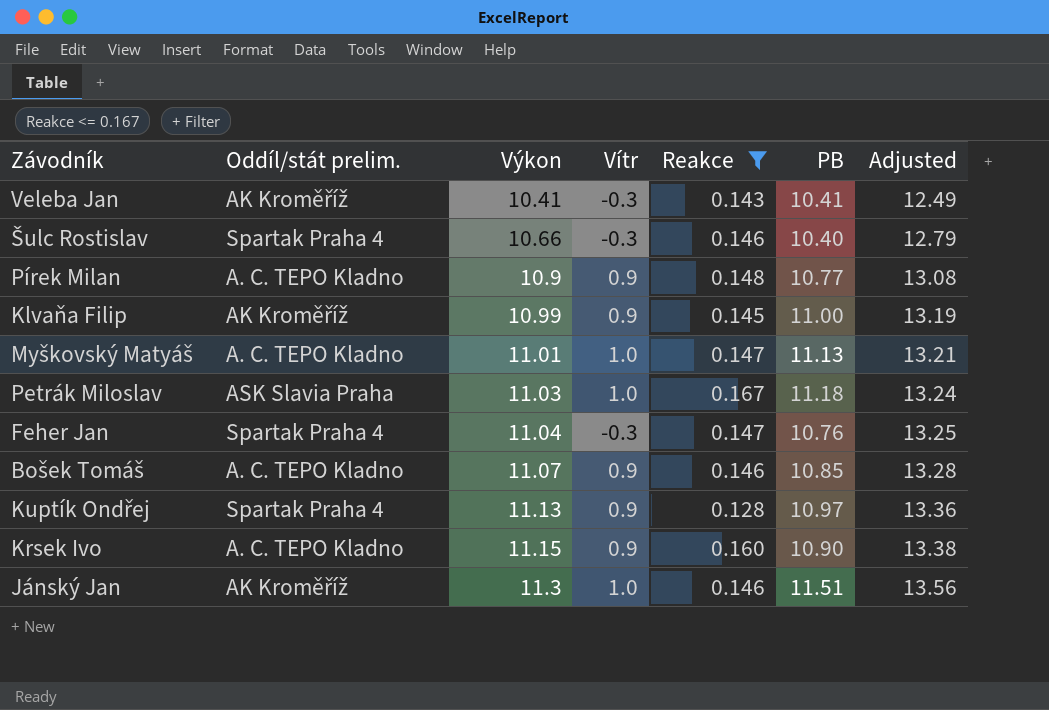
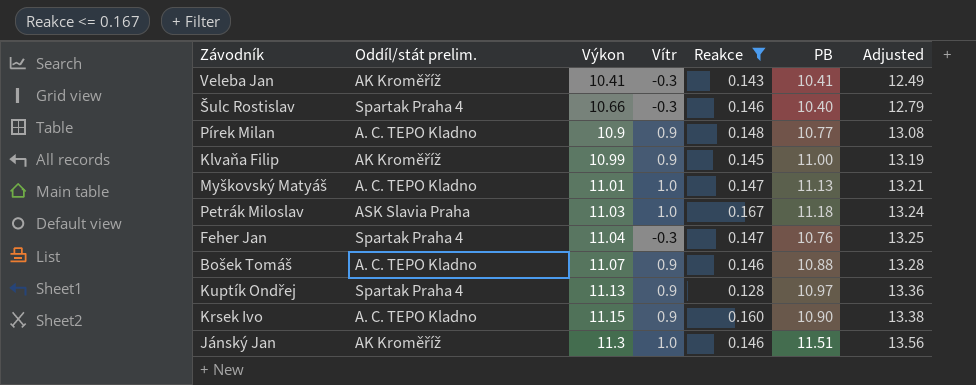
Bošek Tomáš | PB: 10.85 -> 10.88

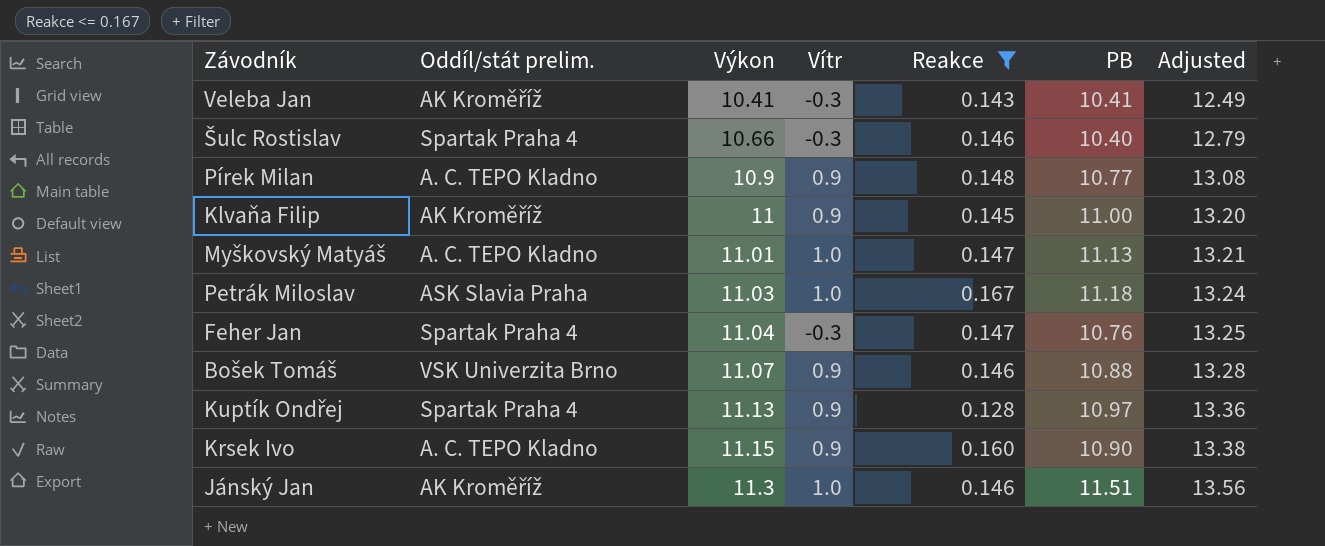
Klvaňa Filip | Výkon: 10.99 -> 11
Klvaňa Filip | Adjusted: 13.19 -> 13.20
Bošek Tomáš | Oddíl/stát prelim.: A. C. TEPO Kladno -> VSK Univerzita Brno

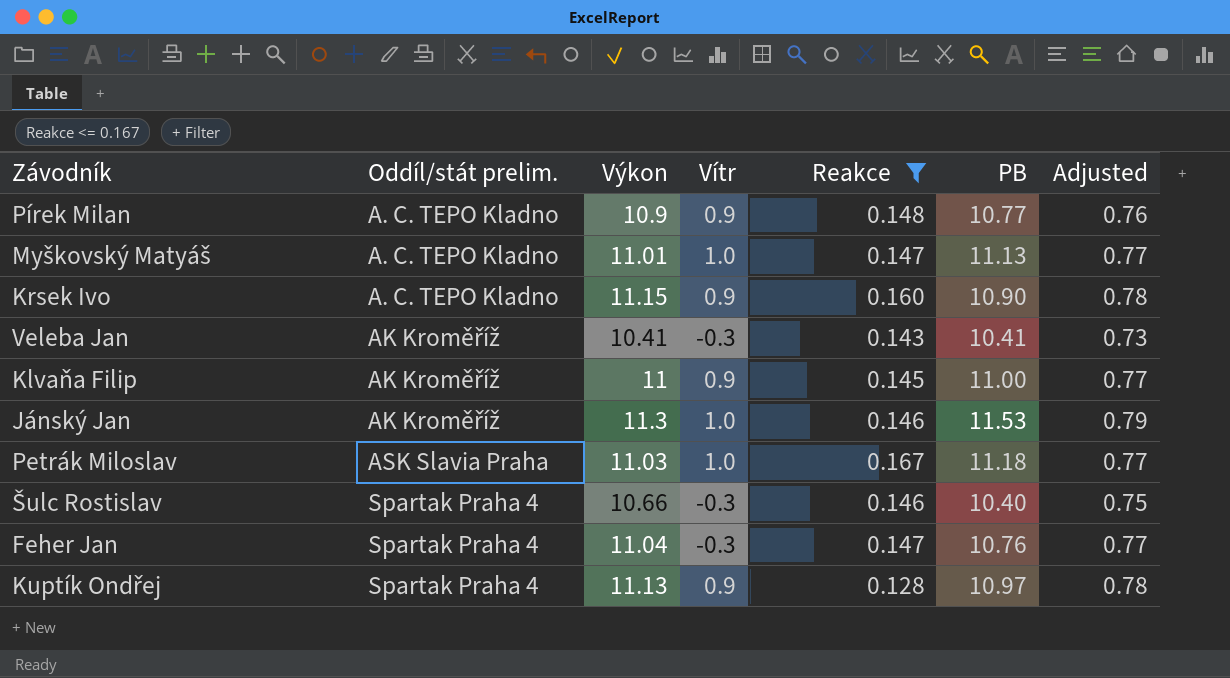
row order: Výkon ascending -> Oddíl/stát prelim. ascending
column Adjusted | formula: [Výkon] * 1.2 -> [Výkon] * 0.07
row Bošek Tomáš: VSK Univerzita Brno | 11.07 | 0.9 | 0.146 | 10.88 | 13.28 -> none
Jánský Jan | PB: 11.51 -> 11.53

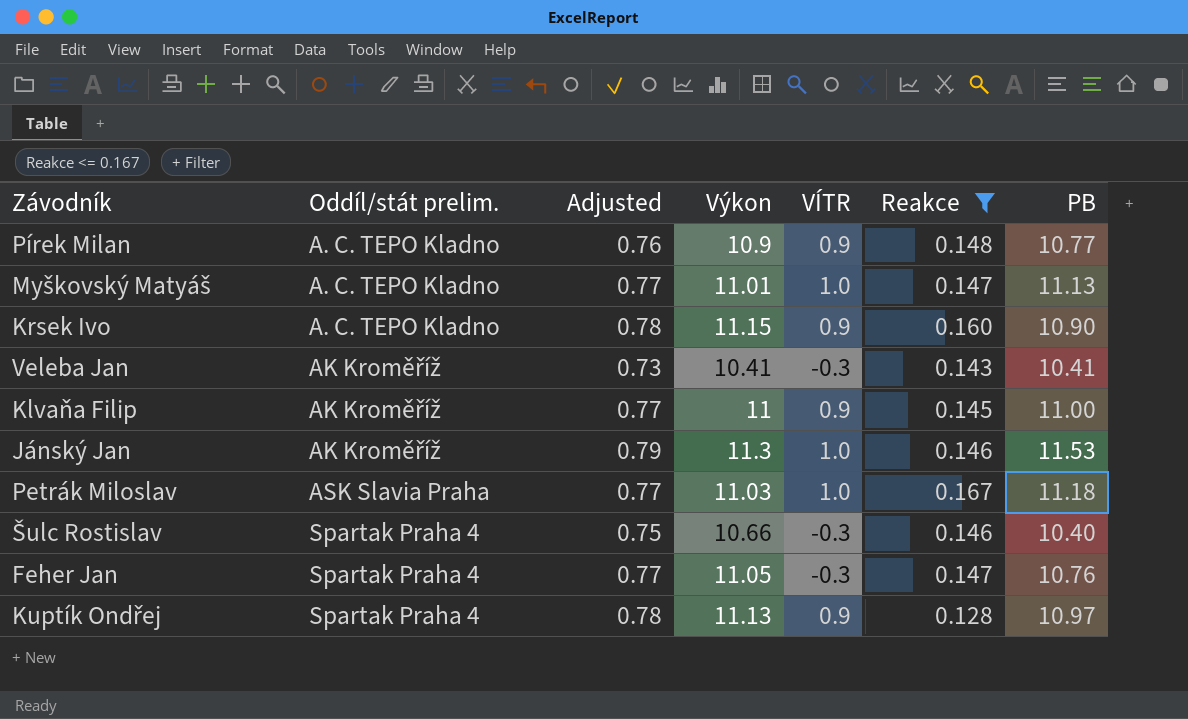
column Adjusted | position: 7 -> 3
column name: Vítr -> VÍTR
Feher Jan | Výkon: 11.04 -> 11.05

